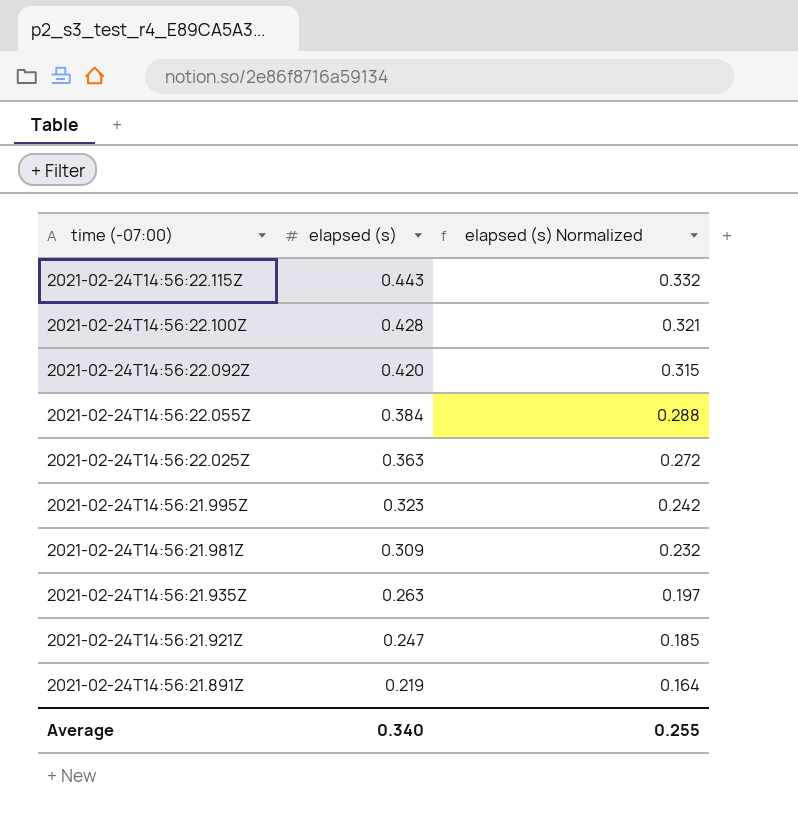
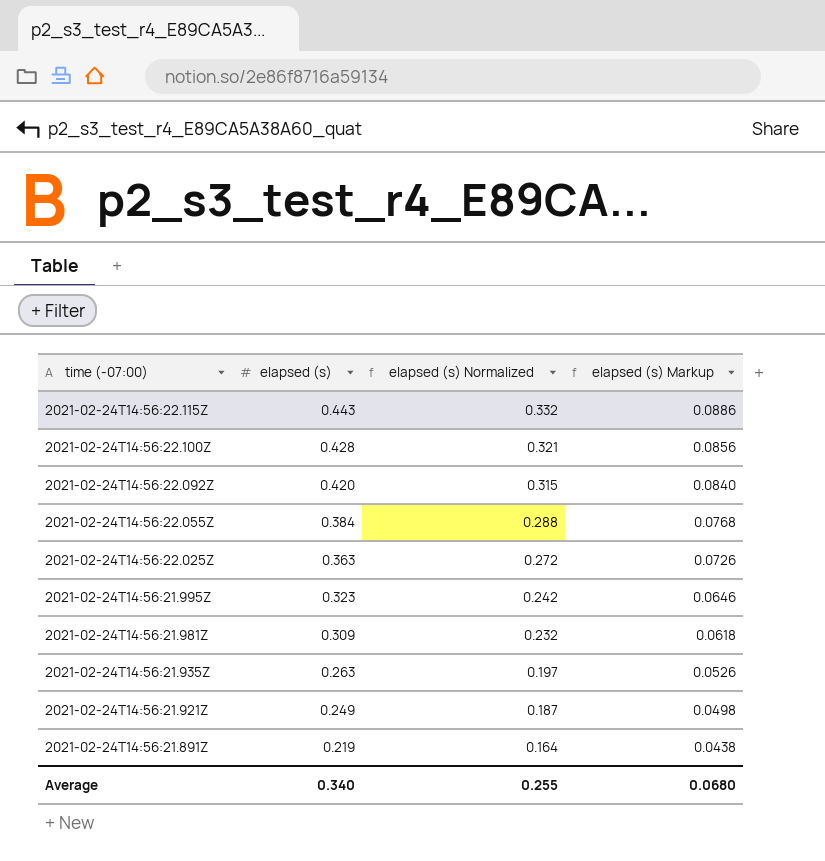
column elapsed (s) Markup | formula: none -> [elapsed (s)] * 0.2
2021-02-24T14:56:21.921Z | elapsed (s): 0.247 -> 0.249
2021-02-24T14:56:21.921Z | elapsed (s) Normalized: 0.185 -> 0.187

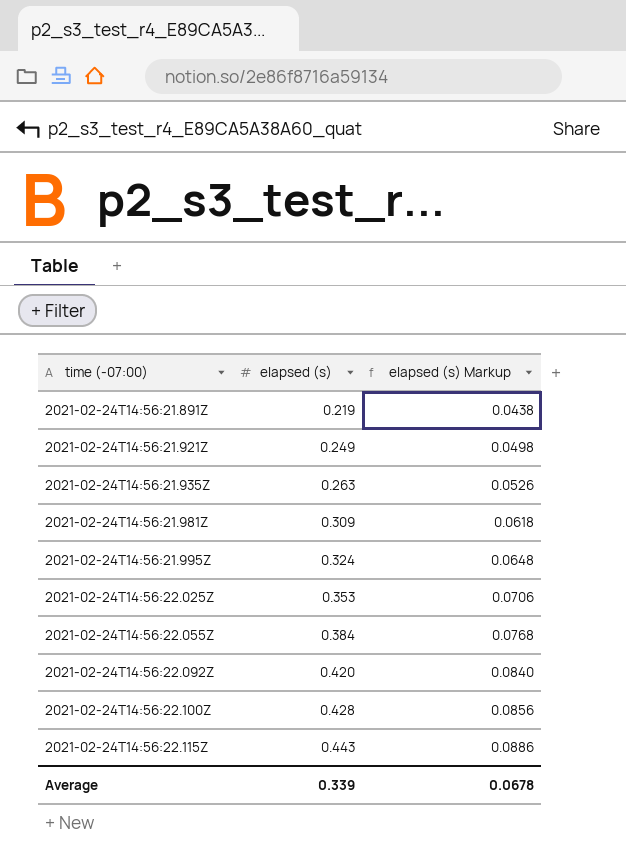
row order: time (-07:00) descending -> time (-07:00) ascending
column elapsed (s) Normalized | formula: [elapsed (s)] * 0.75 -> none
2021-02-24T14:56:21.995Z | elapsed (s): 0.323 -> 0.324
2021-02-24T14:56:21.995Z | elapsed (s) Markup: 0.0646 -> 0.0648
2021-02-24T14:56:22.025Z | elapsed (s): 0.363 -> 0.353
2021-02-24T14:56:22.025Z | elapsed (s) Markup: 0.0726 -> 0.0706
Average | elapsed (s): 0.340 -> 0.339
Average | elapsed (s) Markup: 0.0680 -> 0.0678

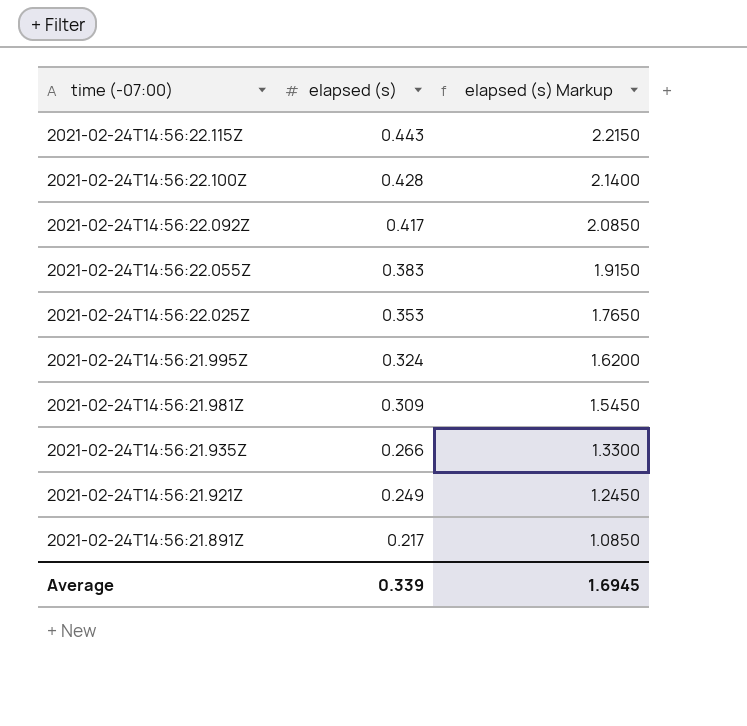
row order: time (-07:00) ascending -> time (-07:00) descending
column elapsed (s) Markup | formula: [elapsed (s)] * 0.2 -> [elapsed (s)] * 5
2021-02-24T14:56:22.092Z | elapsed (s): 0.420 -> 0.417
2021-02-24T14:56:22.055Z | elapsed (s): 0.384 -> 0.383
2021-02-24T14:56:21.935Z | elapsed (s): 0.263 -> 0.266
2021-02-24T14:56:21.891Z | elapsed (s): 0.219 -> 0.217
Average | elapsed (s) Markup: 0.0678 -> 1.6945

